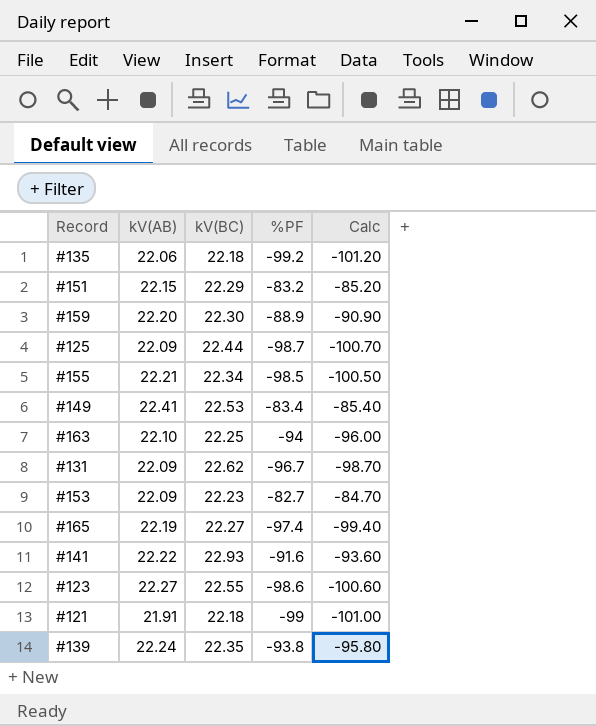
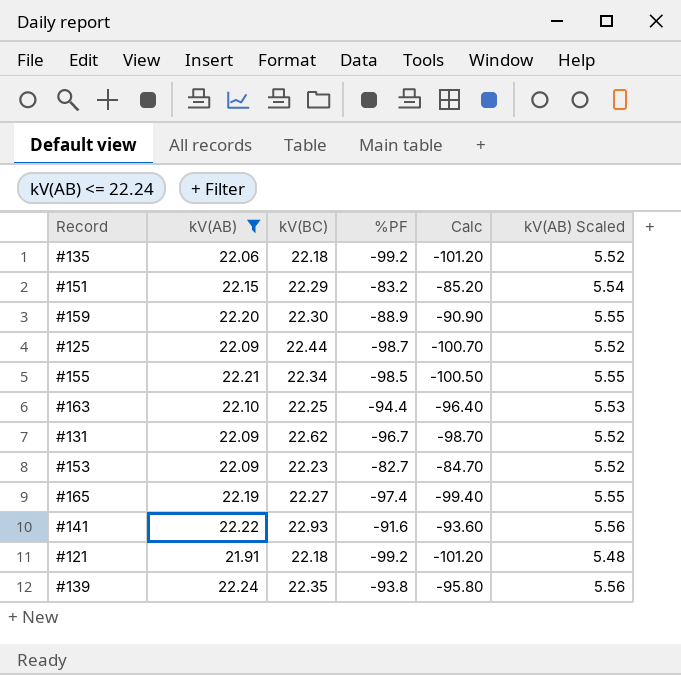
filter: none -> kV(AB) <= 22.24
column kV(AB) Scaled | formula: none -> [kV(AB)] * 0.25
#163 | %PF: -94 -> -94.4
#163 | Calc: -96.00 -> -96.40
#121 | %PF: -99 -> -99.2
#121 | Calc: -101.00 -> -101.20

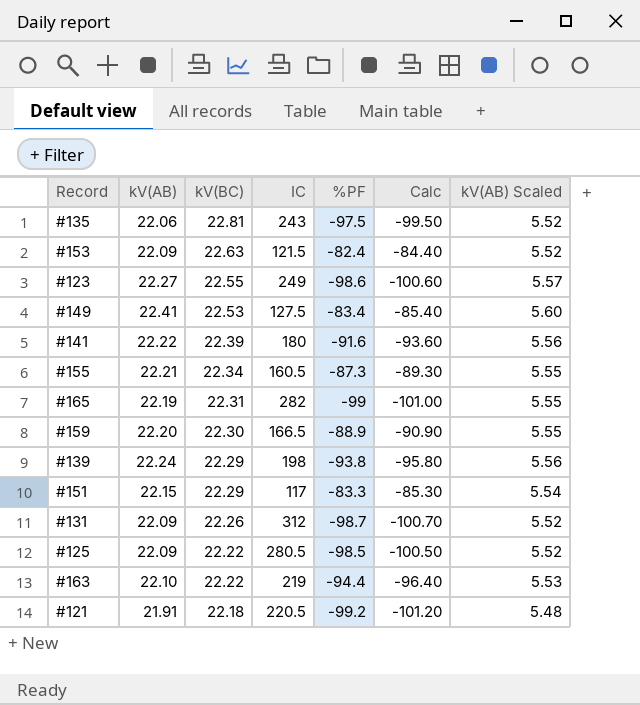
filter: kV(AB) <= 22.24 -> none
row order: none -> kV(BC) descending
column IC | position: none -> 4
#135 | kV(BC): 22.18 -> 22.81
#135 | %PF: -99.2 -> -97.5
#135 | Calc: -101.20 -> -99.50
#153 | kV(BC): 22.23 -> 22.63
#153 | %PF: -82.7 -> -82.4
#153 | Calc: -84.70 -> -84.40
#141 | kV(BC): 22.93 -> 22.39
#155 | %PF: -98.5 -> -87.3
#155 | Calc: -100.50 -> -89.30
#165 | kV(BC): 22.27 -> 22.31
#165 | %PF: -97.4 -> -99
#165 | Calc: -99.40 -> -101.00
#139 | kV(BC): 22.35 -> 22.29
#151 | %PF: -83.2 -> -83.3
#151 | Calc: -85.20 -> -85.30
#131 | kV(BC): 22.62 -> 22.26
#131 | %PF: -96.7 -> -98.7
#131 | Calc: -98.70 -> -100.70
#125 | kV(BC): 22.44 -> 22.22
#125 | %PF: -98.7 -> -98.5
#125 | Calc: -100.70 -> -100.50
#163 | kV(BC): 22.25 -> 22.22

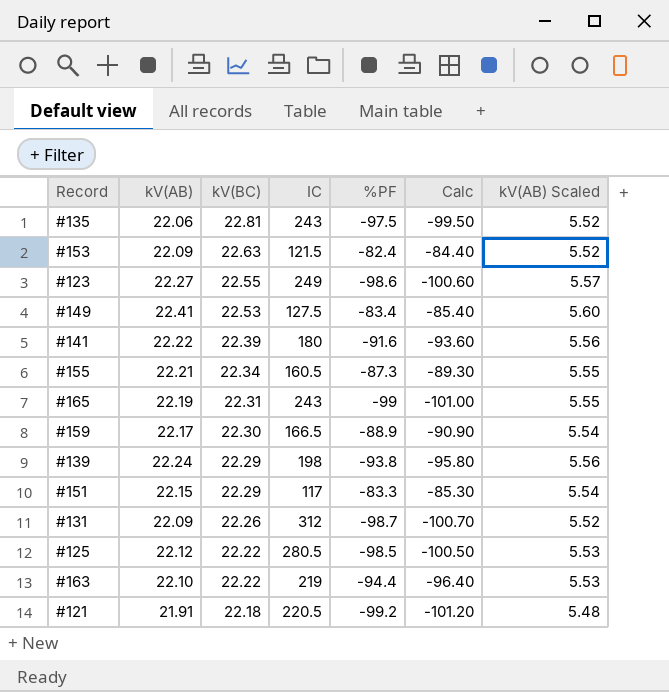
#165 | IC: 282 -> 243
#159 | kV(AB): 22.20 -> 22.17
#159 | kV(AB) Scaled: 5.55 -> 5.54
#125 | kV(AB): 22.09 -> 22.12
#125 | kV(AB) Scaled: 5.52 -> 5.53

